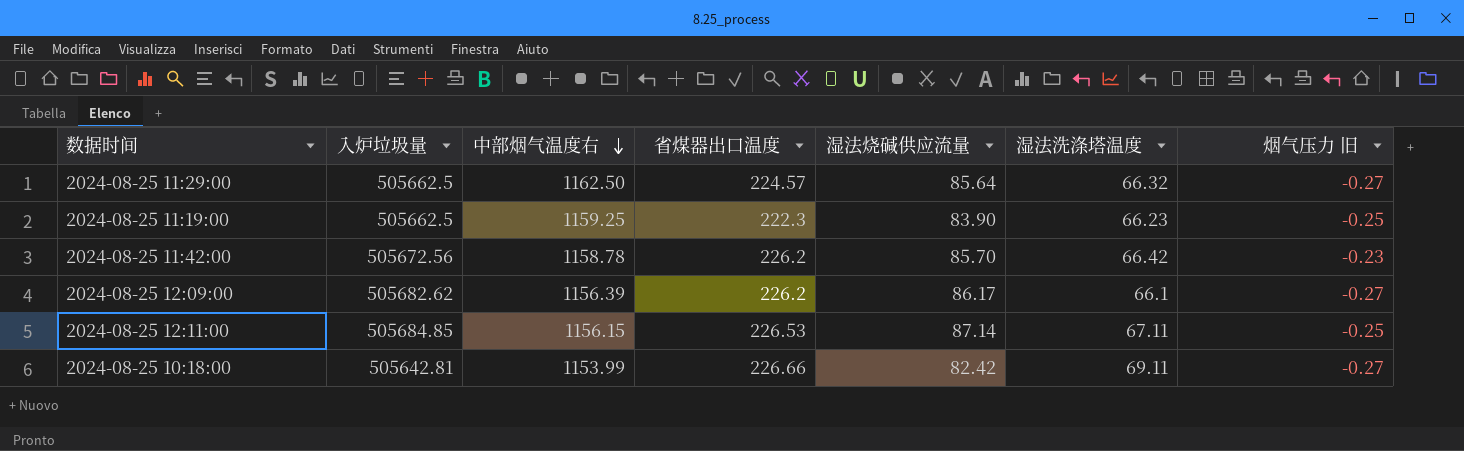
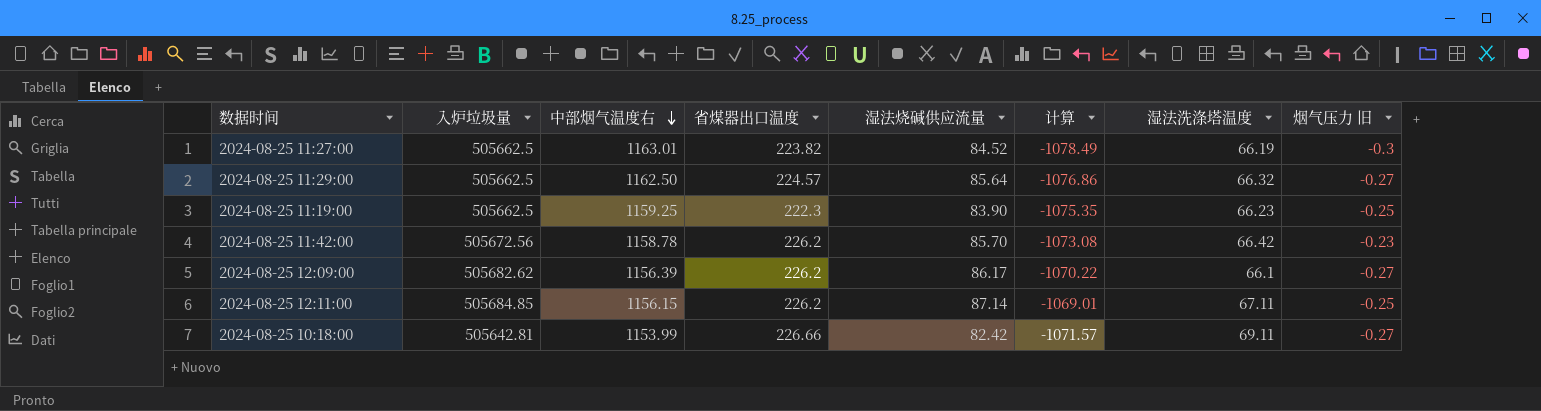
column 计算 | formula: none -> [湿法烧碱供应流量] - [中部烟气温度右]
row 2024-08-25 11:27:00: none -> 505662.5 | 1163.01 | 223.82 | 84.52 | -1078.49 | 66.19 | -0.3
2024-08-25 12:11:00 | 省煤器出口温度: 226.53 -> 226.2

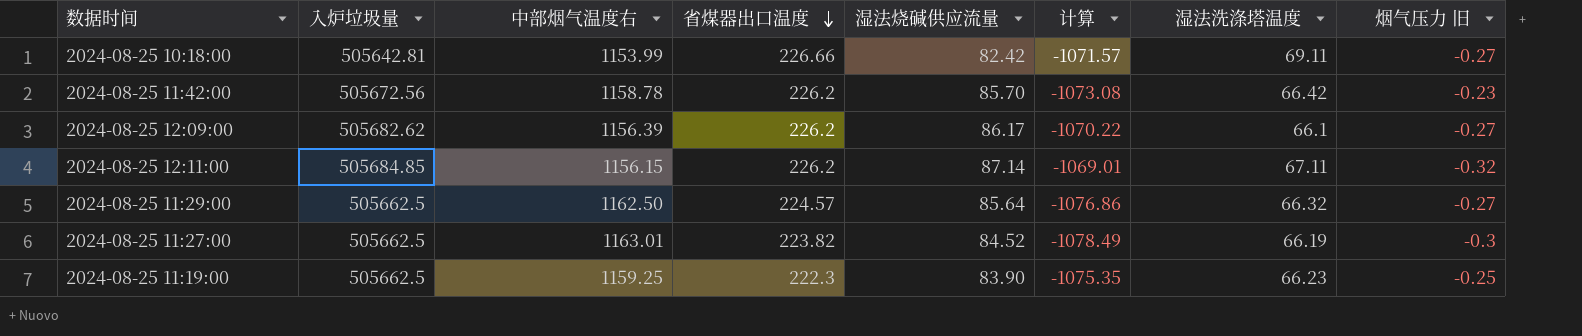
row order: 中部烟气温度右 descending -> 省煤器出口温度 descending
2024-08-25 12:11:00 | 烟气压力 旧: -0.25 -> -0.32

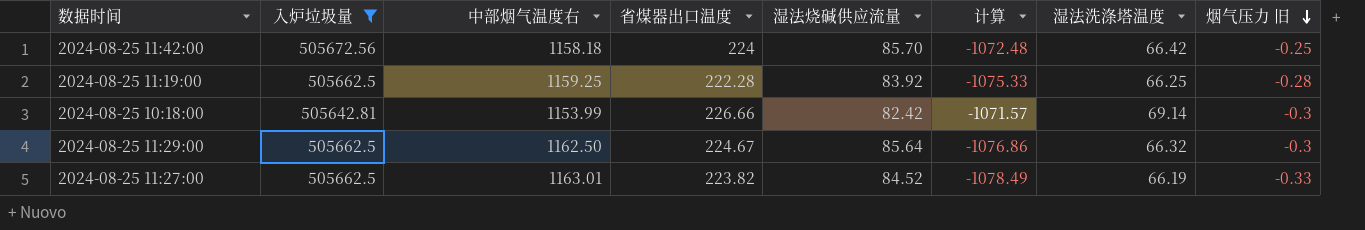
filter: none -> 入炉垃圾量 <= 505672.56
row order: 省煤器出口温度 descending -> 烟气压力 旧 descending
2024-08-25 11:42:00 | 中部烟气温度右: 1158.78 -> 1158.18
2024-08-25 11:42:00 | 省煤器出口温度: 226.2 -> 224
2024-08-25 11:42:00 | 计算: -1073.08 -> -1072.48
2024-08-25 11:42:00 | 烟气压力 旧: -0.23 -> -0.25
2024-08-25 11:19:00 | 省煤器出口温度: 222.3 -> 222.28
2024-08-25 11:19:00 | 湿法烧碱供应流量: 83.90 -> 83.92
2024-08-25 11:19:00 | 计算: -1075.35 -> -1075.33
2024-08-25 11:19:00 | 湿法洗涤塔温度: 66.23 -> 66.25
2024-08-25 11:19:00 | 烟气压力 旧: -0.25 -> -0.28
2024-08-25 10:18:00 | 湿法洗涤塔温度: 69.11 -> 69.14
2024-08-25 10:18:00 | 烟气压力 旧: -0.27 -> -0.3
2024-08-25 11:29:00 | 省煤器出口温度: 224.57 -> 224.67
2024-08-25 11:29:00 | 烟气压力 旧: -0.27 -> -0.3
2024-08-25 11:27:00 | 烟气压力 旧: -0.3 -> -0.33

